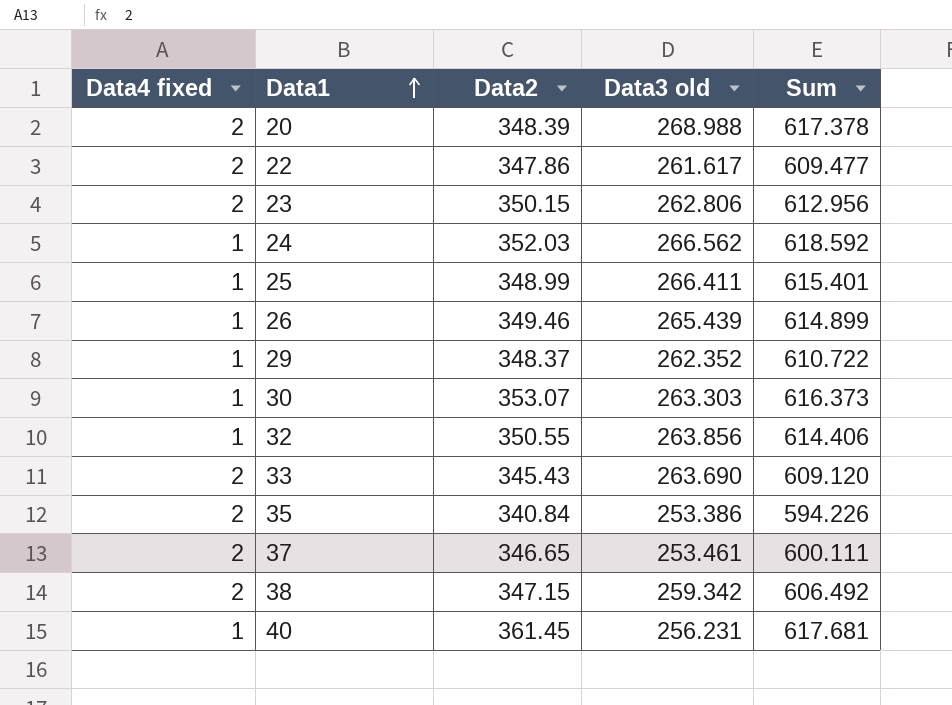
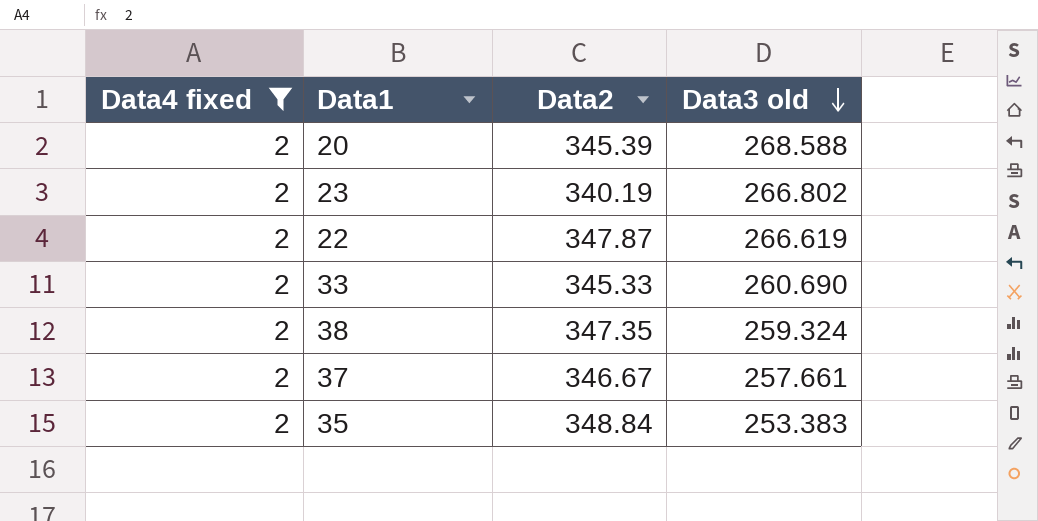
filter: none -> Data4 fixed = 2
row order: Data1 ascending -> Data3 old descending
column Sum | formula: [Data2] + [Data3 old] -> none
20 | Data2: 348.39 -> 345.39
20 | Data3 old: 268.988 -> 268.588
23 | Data2: 350.15 -> 340.19
23 | Data3 old: 262.806 -> 266.802
22 | Data2: 347.86 -> 347.87
22 | Data3 old: 261.617 -> 266.619
33 | Data2: 345.43 -> 345.33
33 | Data3 old: 263.690 -> 260.690
38 | Data2: 347.15 -> 347.35
38 | Data3 old: 259.342 -> 259.324
37 | Data2: 346.65 -> 346.67
37 | Data3 old: 253.461 -> 257.661
35 | Data2: 340.84 -> 348.84
35 | Data3 old: 253.386 -> 253.383

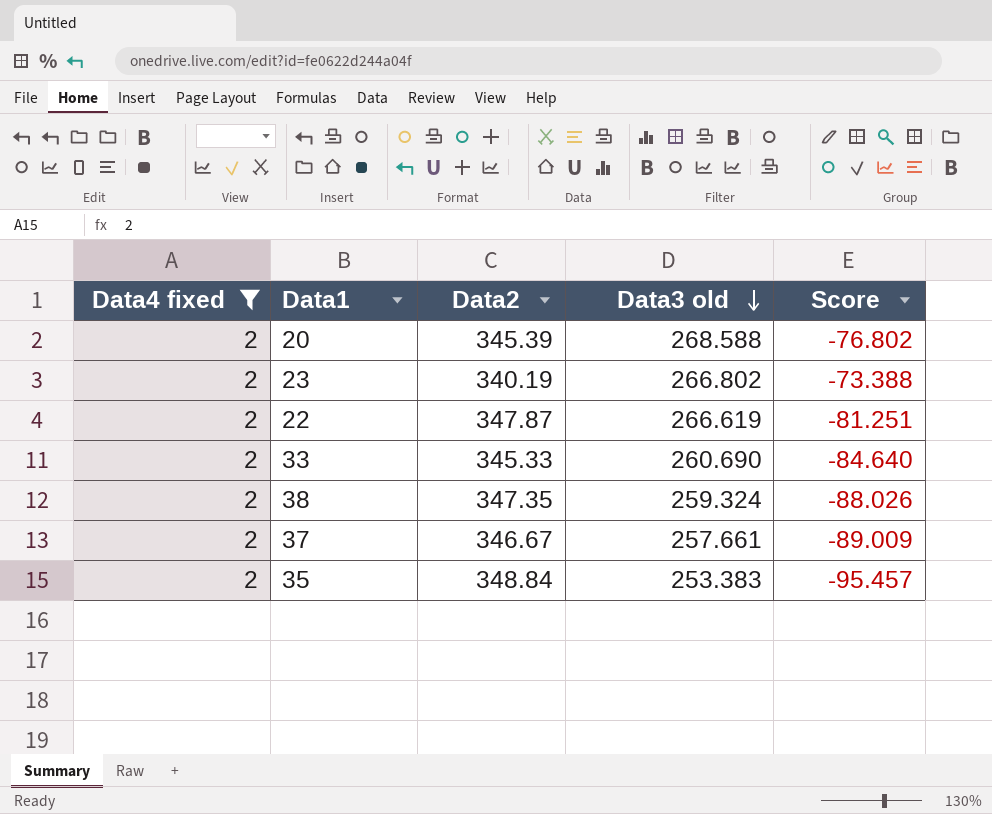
column Score | formula: none -> [Data3 old] - [Data2]

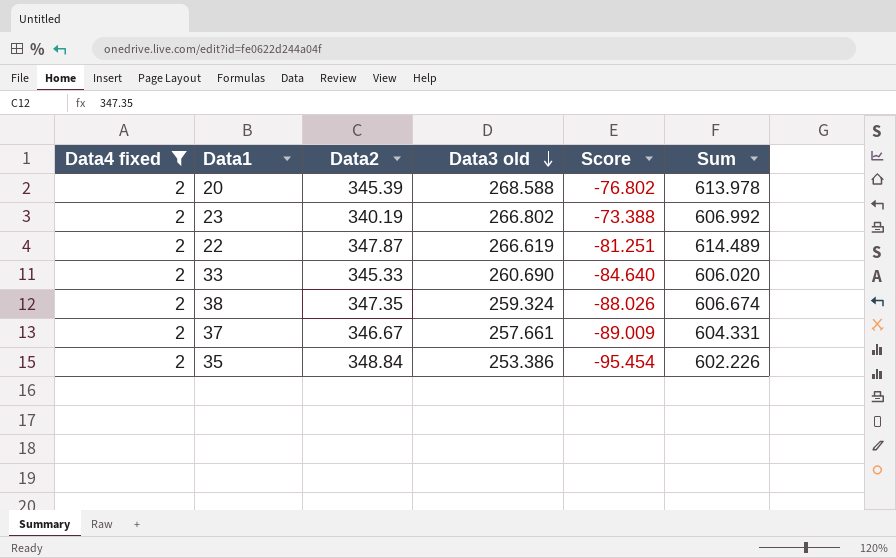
column Sum | formula: none -> [Data2] + [Data3 old]
35 | Data3 old: 253.383 -> 253.386
35 | Score: -95.457 -> -95.454

